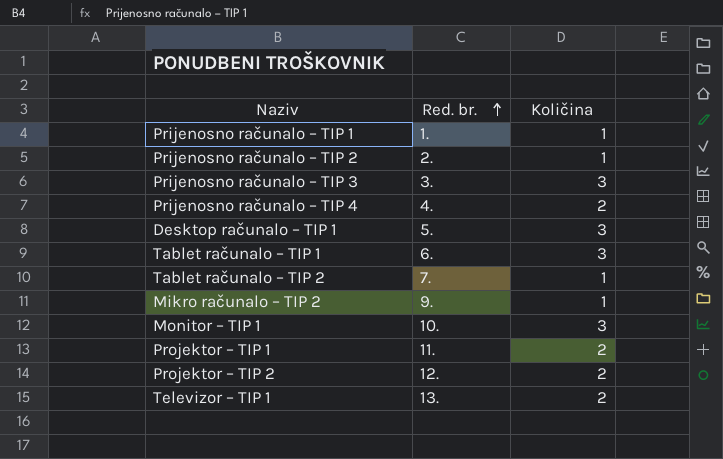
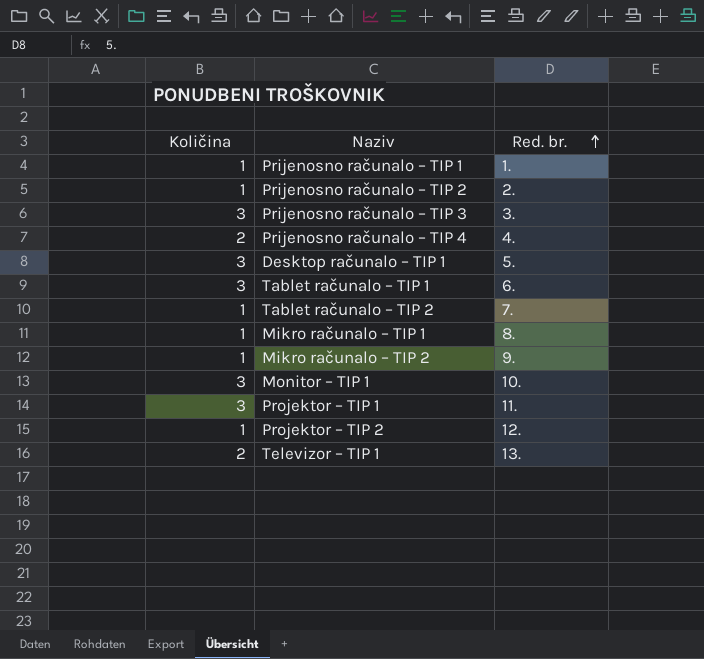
column Količina | position: 3 -> 1
row Mikro računalo – TIP 1: none -> 1 | 8.
Projektor – TIP 1 | Količina: 2 -> 3
Projektor – TIP 2 | Količina: 2 -> 1

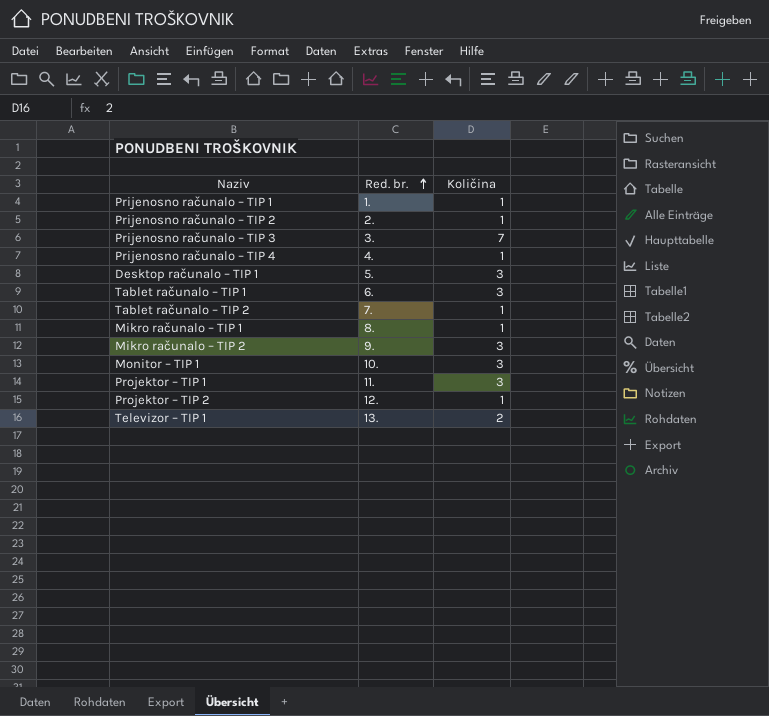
column Količina | position: 1 -> 3
Prijenosno računalo – TIP 3 | Količina: 3 -> 7
Prijenosno računalo – TIP 4 | Količina: 2 -> 1
Mikro računalo – TIP 2 | Količina: 1 -> 3

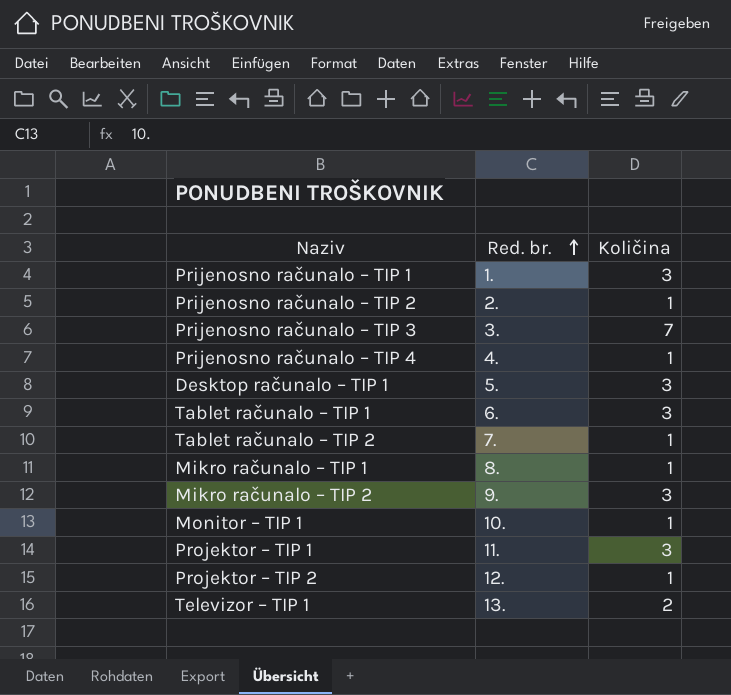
Prijenosno računalo – TIP 1 | Količina: 1 -> 3
Monitor – TIP 1 | Količina: 3 -> 1

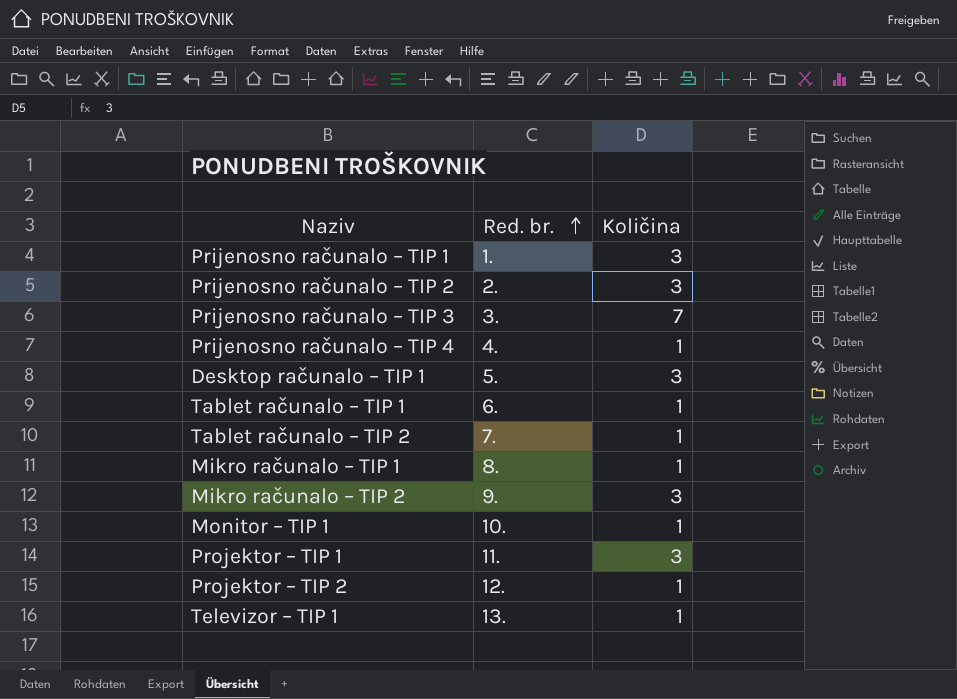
Prijenosno računalo – TIP 2 | Količina: 1 -> 3
Tablet računalo – TIP 1 | Količina: 3 -> 1
Televizor – TIP 1 | Količina: 2 -> 1

